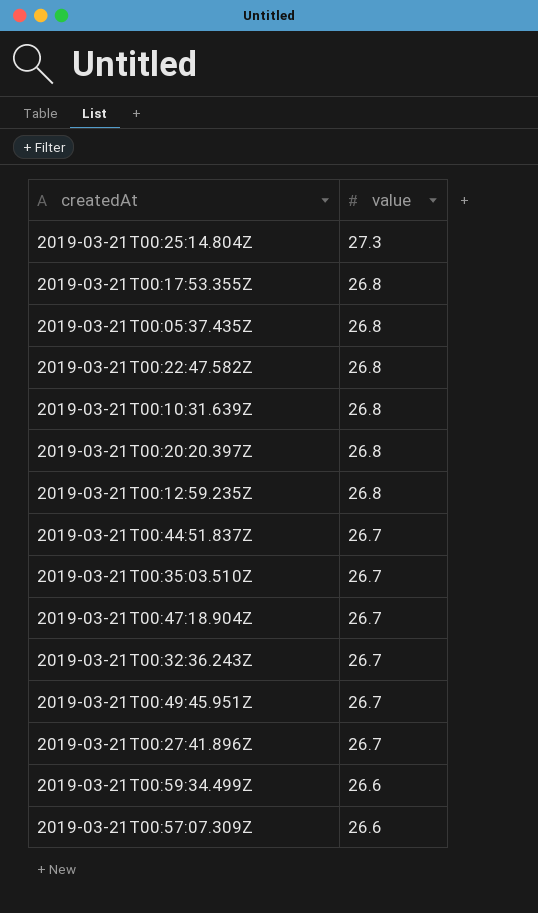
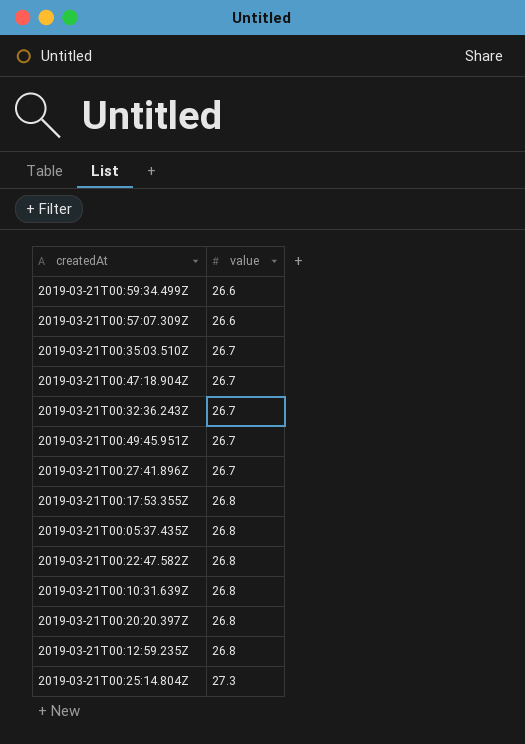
row order: value descending -> value ascending
row 2019-03-21T00:44:51.837Z: 26.7 -> none

